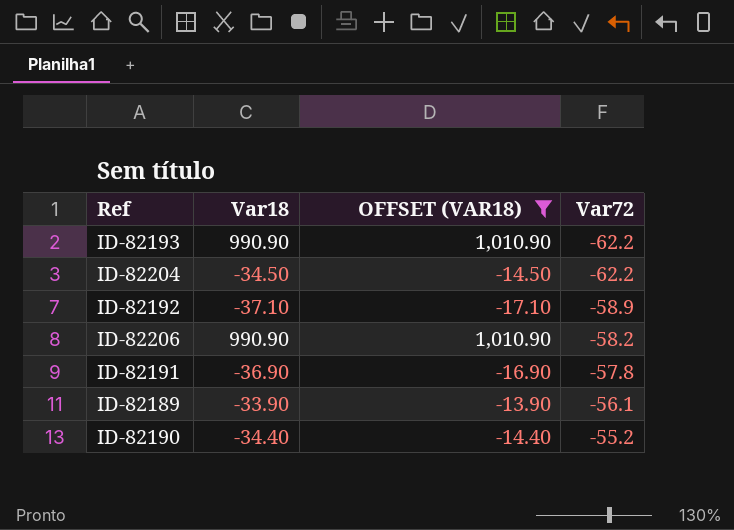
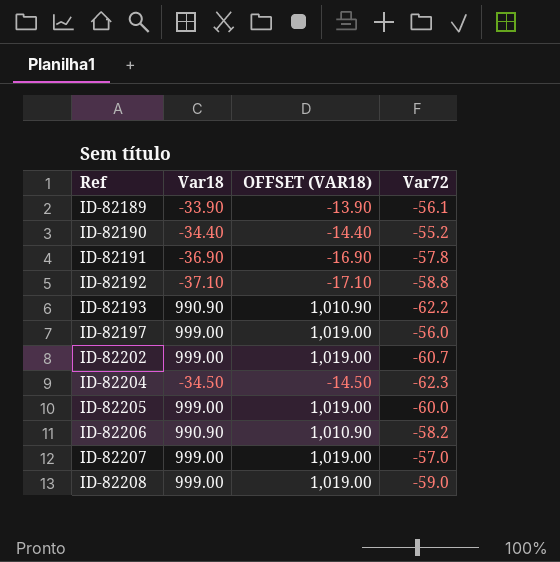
filter: OFFSET (VAR18) != 1,019.00 -> none
row order: Var72 ascending -> Ref ascending
ID-82192 | Var72: -58.9 -> -58.8
ID-82204 | Var72: -62.2 -> -62.3

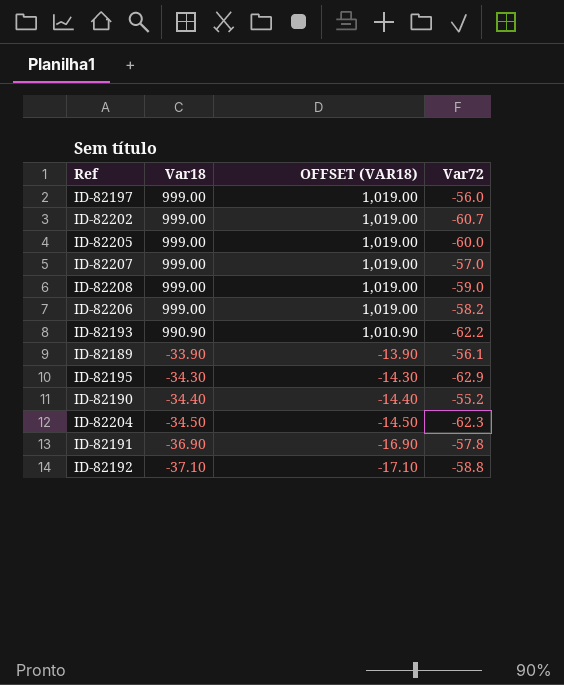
row order: Ref ascending -> Var18 descending
ID-82206 | Var18: 990.90 -> 999.00
ID-82206 | OFFSET (VAR18): 1,010.90 -> 1,019.00
row ID-82195: none -> -34.30 | -14.30 | -62.9

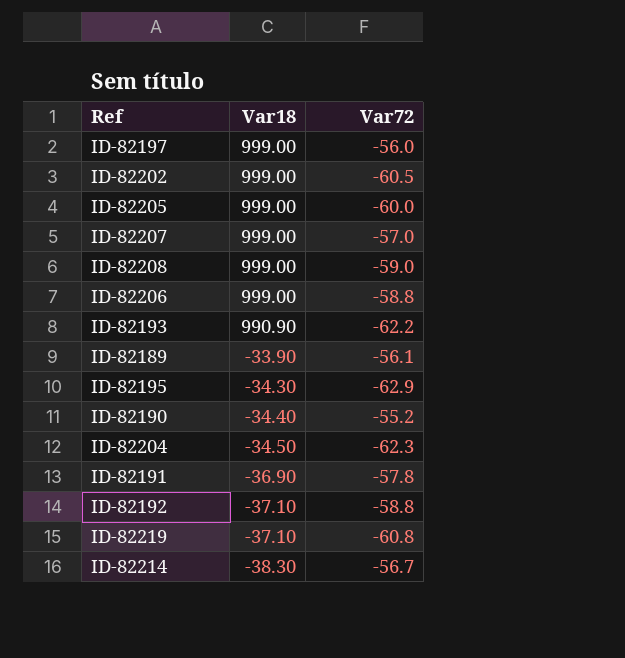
column OFFSET (VAR18) | formula: [Var18] + 20 -> none
ID-82202 | Var72: -60.7 -> -60.5
ID-82206 | Var72: -58.2 -> -58.8
row ID-82219: none -> -37.10 | -60.8
row ID-82214: none -> -38.30 | -56.7

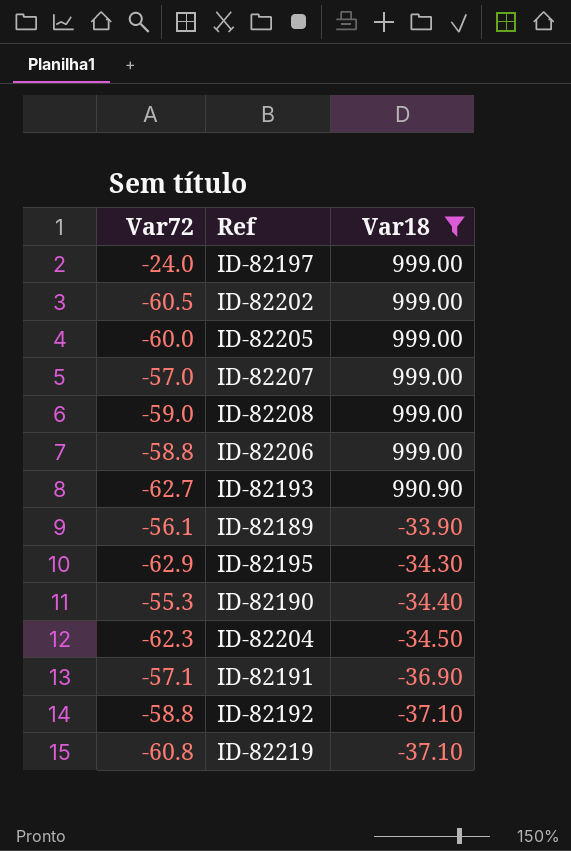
filter: none -> Var18 != -38.30
column Var72 | position: 3 -> 1
ID-82197 | Var72: -56.0 -> -24.0
ID-82193 | Var72: -62.2 -> -62.7
ID-82190 | Var72: -55.2 -> -55.3
ID-82191 | Var72: -57.8 -> -57.1

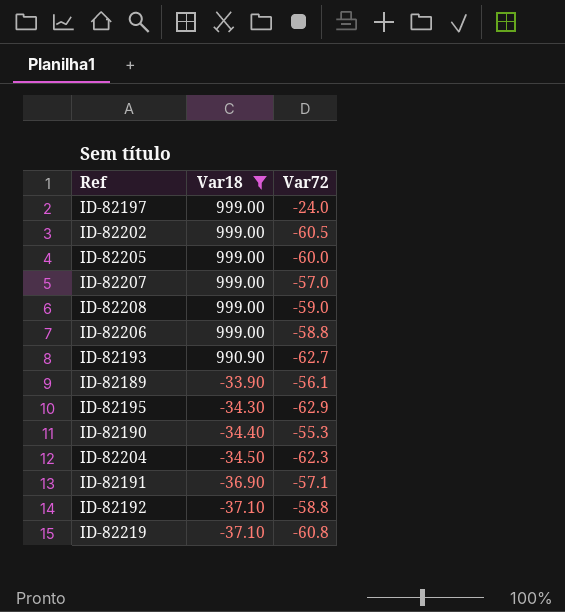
column Var72 | position: 1 -> 3

